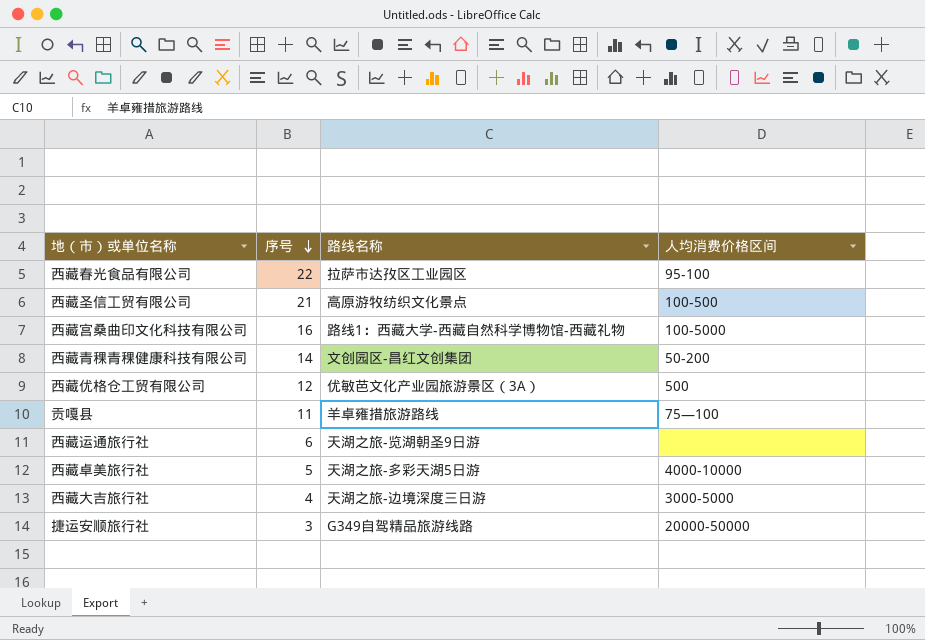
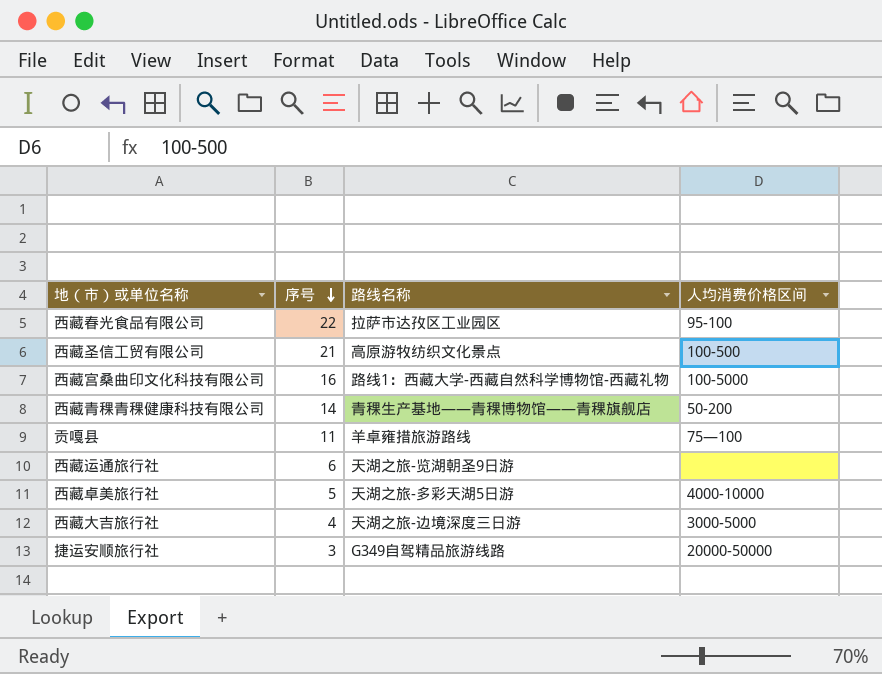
row 西藏优格仓工贸有限公司: 12 | 优敏芭文化产业园旅游景区（3A） | 500 -> none
西藏青稞青稞健康科技有限公司 | 路线名称: 文创园区-昌红文创集团 -> 青稞生产基地——青稞博物馆——青稞旗舰店

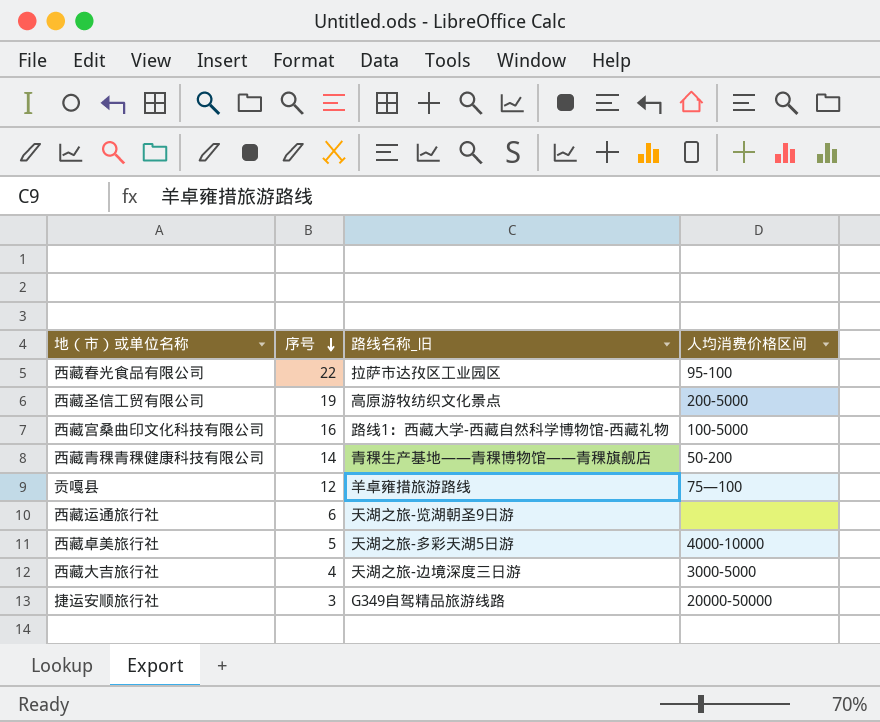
column name: 路线名称 -> 路线名称_旧
西藏圣信工贸有限公司 | 序号: 21 -> 19
西藏圣信工贸有限公司 | 人均消费价格区间: 100-500 -> 200-5000
贡嘎县 | 序号: 11 -> 12

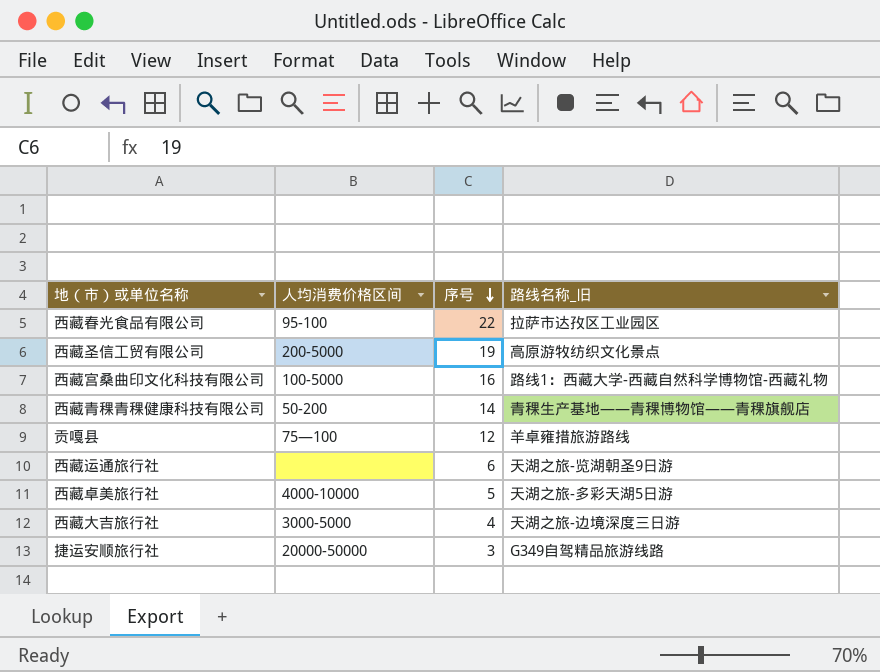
column 人均消费价格区间 | position: 4 -> 2

